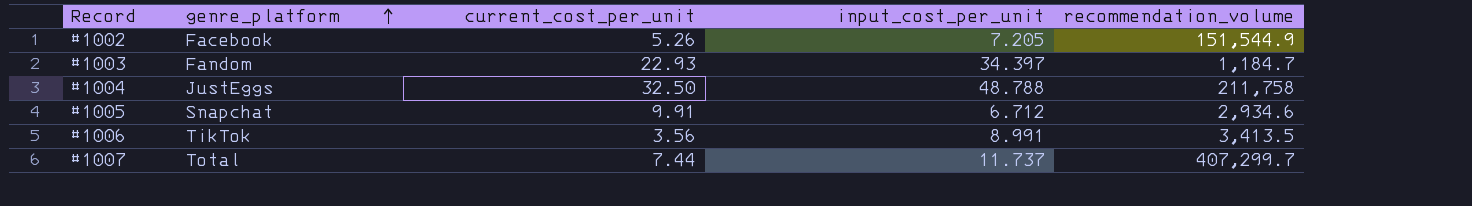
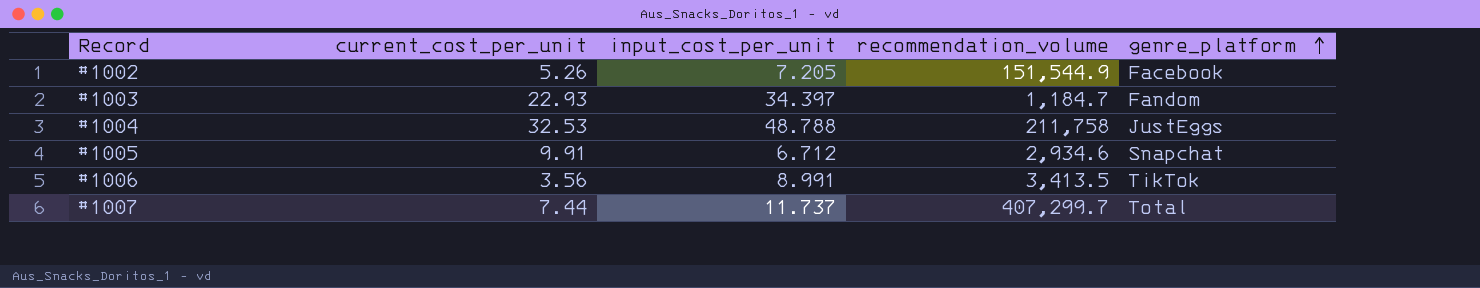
column genre_platform | position: 2 -> 5
#1004 | current_cost_per_unit: 32.50 -> 32.53

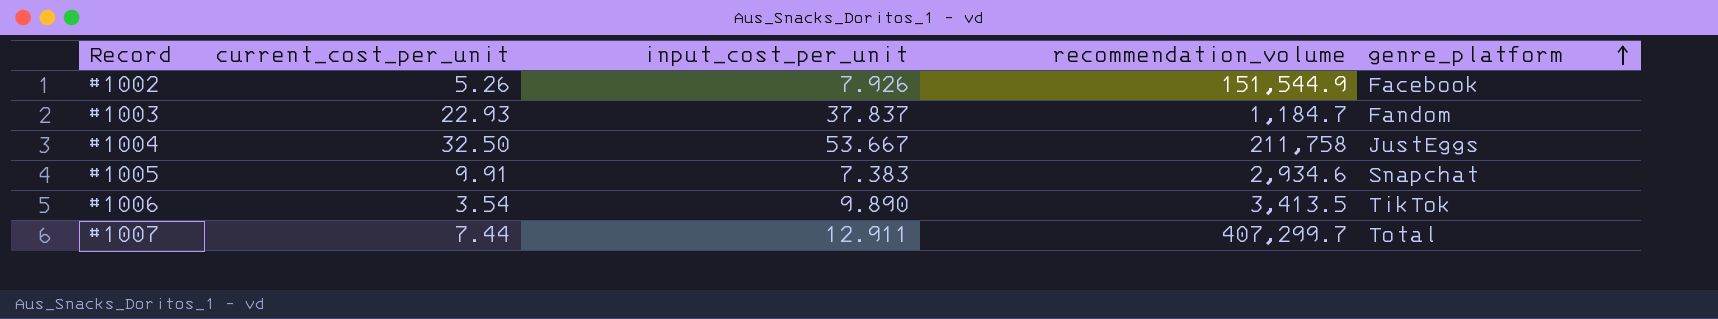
#1002 | input_cost_per_unit: 7.205 -> 7.926
#1003 | input_cost_per_unit: 34.397 -> 37.837
#1004 | current_cost_per_unit: 32.53 -> 32.50
#1004 | input_cost_per_unit: 48.788 -> 53.667
#1005 | input_cost_per_unit: 6.712 -> 7.383
#1006 | current_cost_per_unit: 3.56 -> 3.54
#1006 | input_cost_per_unit: 8.991 -> 9.890
#1007 | input_cost_per_unit: 11.737 -> 12.911

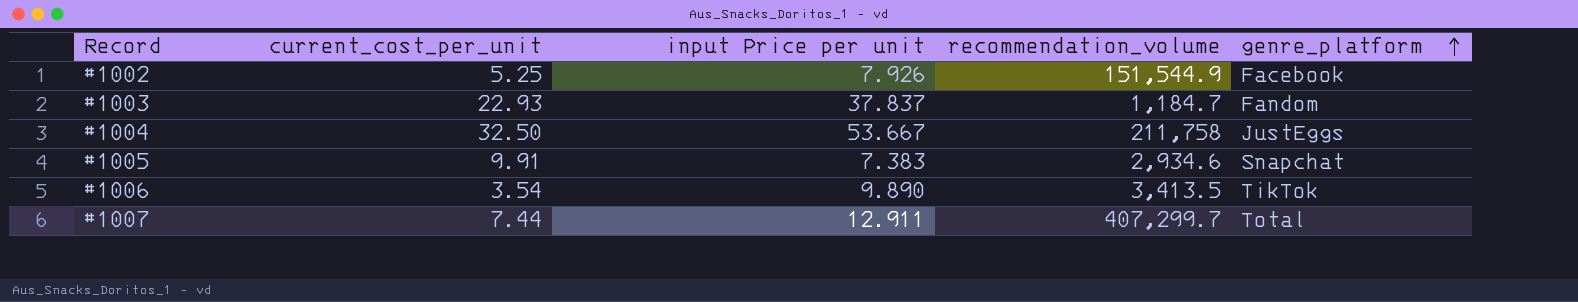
column name: input_cost_per_unit -> input Price per unit
#1002 | current_cost_per_unit: 5.26 -> 5.25

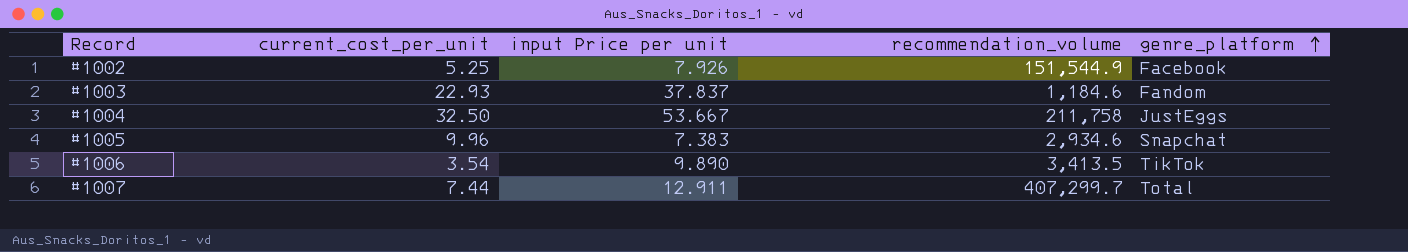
#1003 | recommendation_volume: 1,184.7 -> 1,184.6
#1005 | current_cost_per_unit: 9.91 -> 9.96

